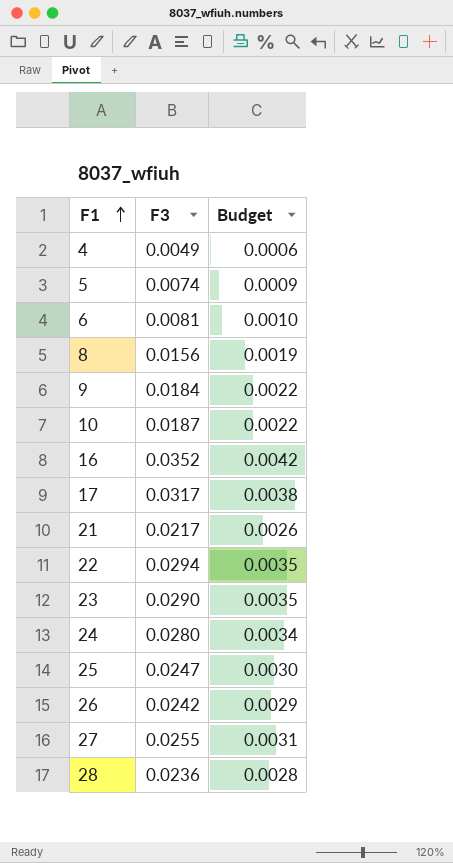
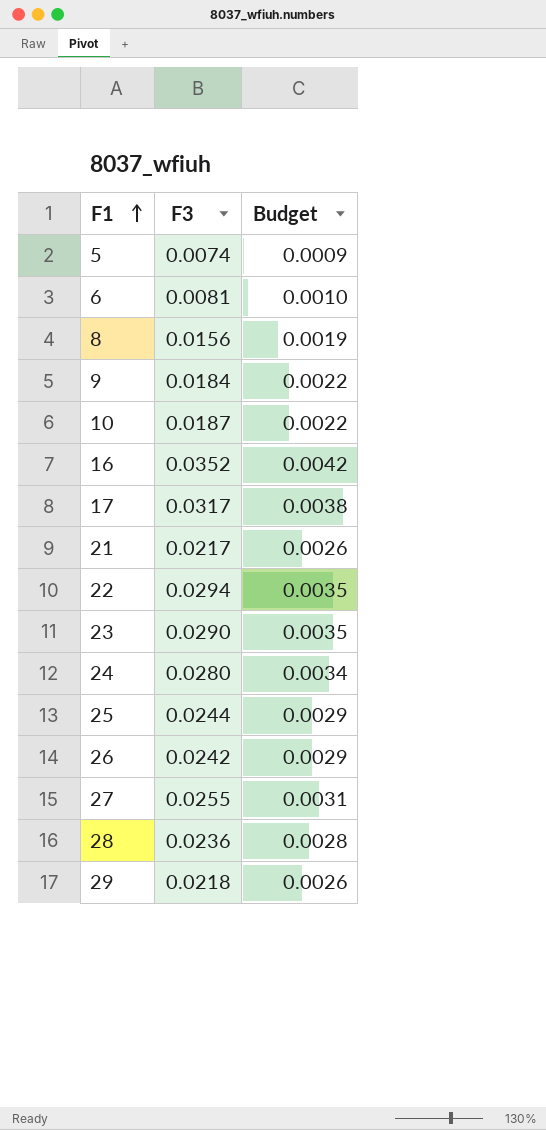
row 4: 0.0049 | 0.0006 -> none
25 | F3: 0.0247 -> 0.0244
25 | Budget: 0.0030 -> 0.0029
row 29: none -> 0.0218 | 0.0026

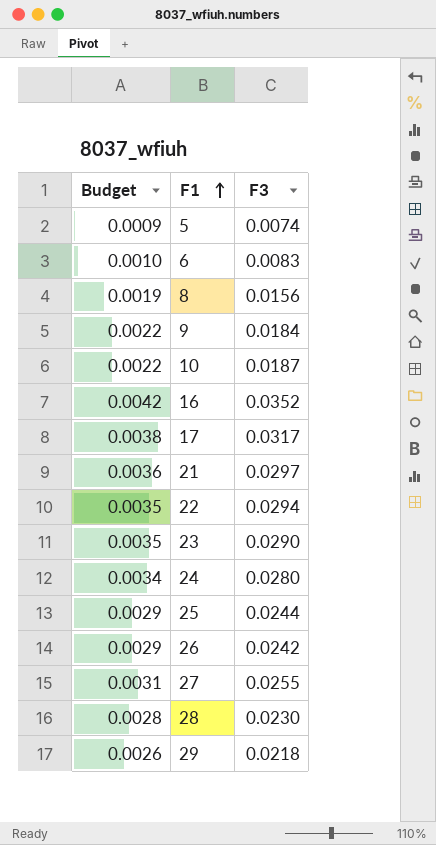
column Budget | position: 3 -> 1
6 | F3: 0.0081 -> 0.0083
21 | Budget: 0.0026 -> 0.0036
21 | F3: 0.0217 -> 0.0297
28 | F3: 0.0236 -> 0.0230

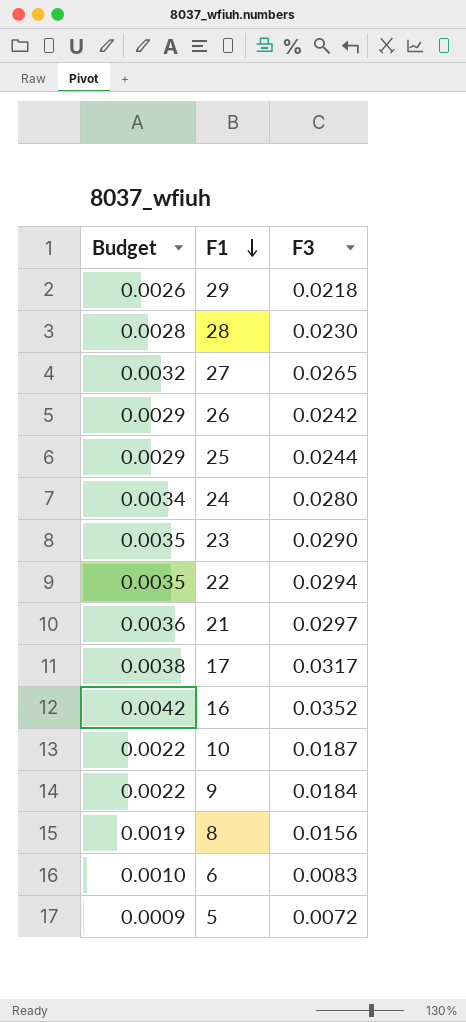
row order: F1 ascending -> F1 descending
27 | Budget: 0.0031 -> 0.0032
27 | F3: 0.0255 -> 0.0265
5 | F3: 0.0074 -> 0.0072

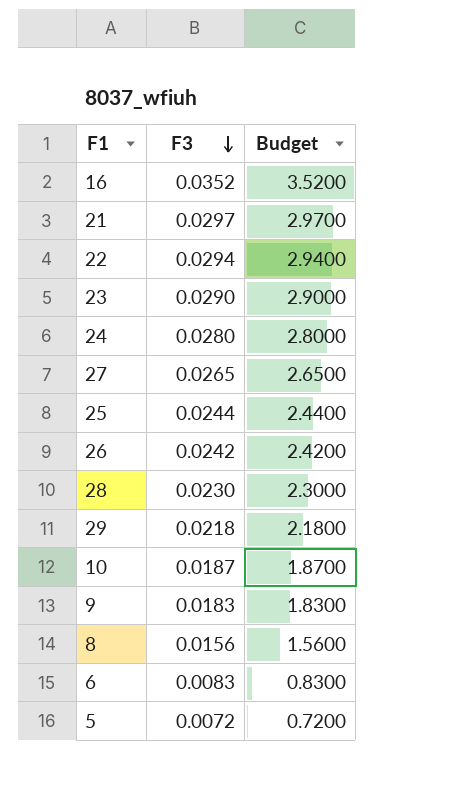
row order: F1 descending -> F3 descending
column Budget | formula: [F3] * 0.12 -> [F3] * 100
column Budget | position: 1 -> 3
row 17: 0.0038 | 0.0317 -> none
9 | F3: 0.0184 -> 0.0183

